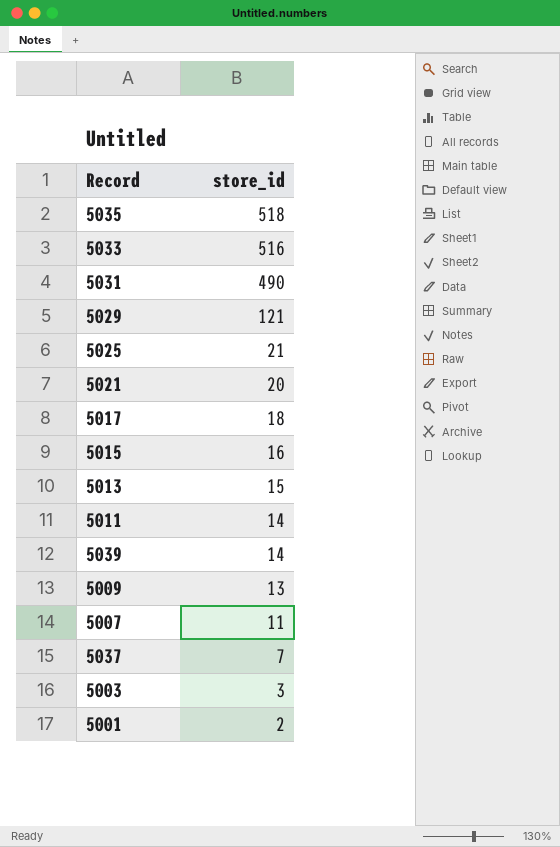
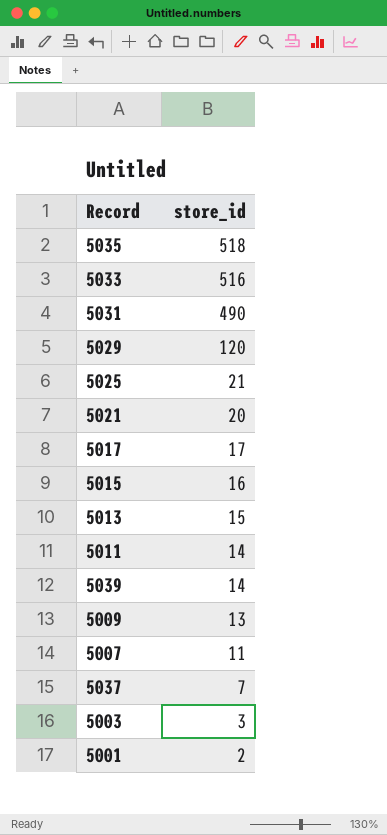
5029 | store_id: 121 -> 120
5017 | store_id: 18 -> 17

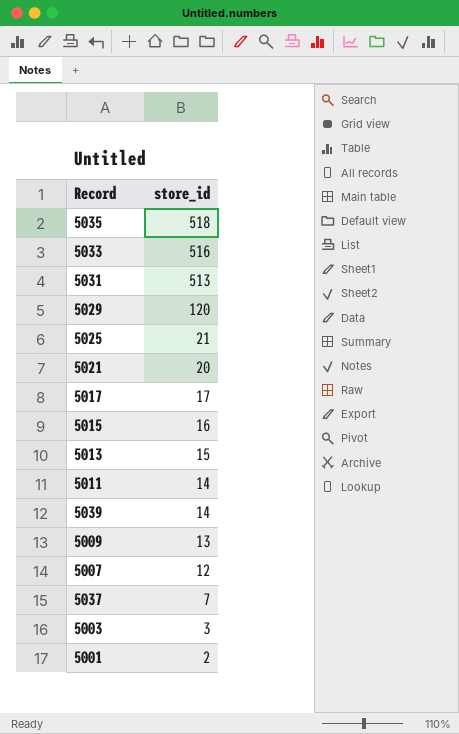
5031 | store_id: 490 -> 513
5007 | store_id: 11 -> 12

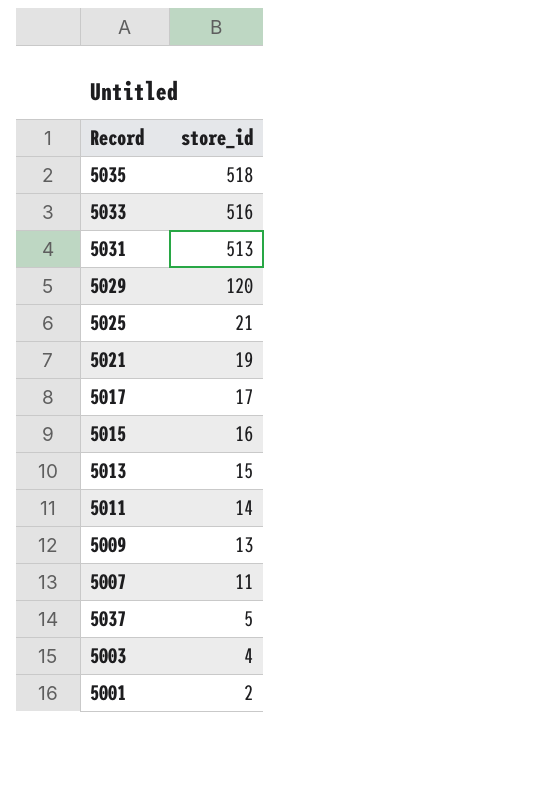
row 5039: 14 -> none
5021 | store_id: 20 -> 19
5007 | store_id: 12 -> 11
5037 | store_id: 7 -> 5
5003 | store_id: 3 -> 4

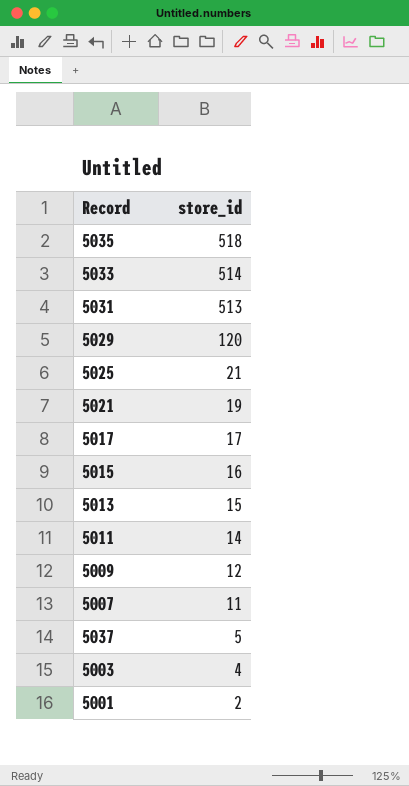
5033 | store_id: 516 -> 514
5009 | store_id: 13 -> 12

